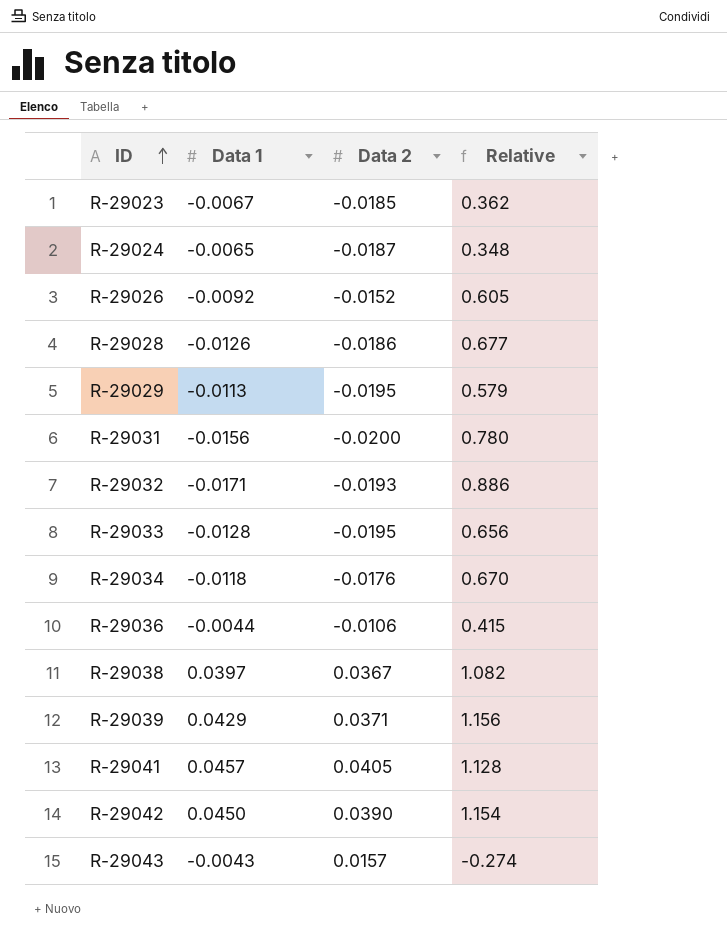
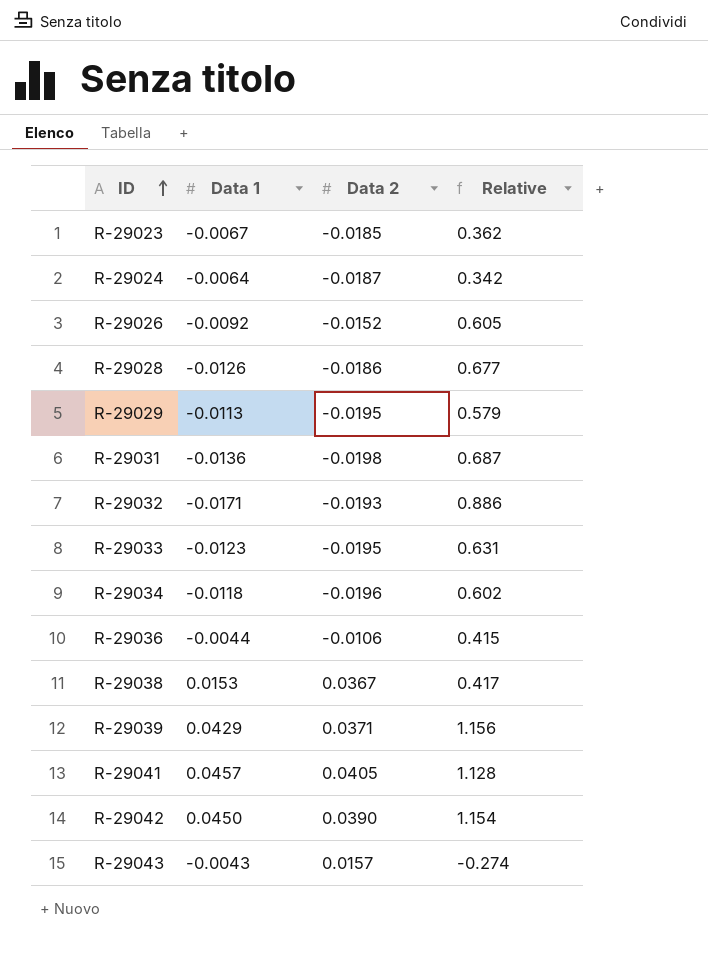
R-29024 | Data 1: -0.0065 -> -0.0064
R-29024 | Relative: 0.348 -> 0.342
R-29031 | Data 1: -0.0156 -> -0.0136
R-29031 | Data 2: -0.0200 -> -0.0198
R-29031 | Relative: 0.780 -> 0.687
R-29033 | Data 1: -0.0128 -> -0.0123
R-29033 | Relative: 0.656 -> 0.631
R-29034 | Data 2: -0.0176 -> -0.0196
R-29034 | Relative: 0.670 -> 0.602
R-29038 | Data 1: 0.0397 -> 0.0153
R-29038 | Relative: 1.082 -> 0.417

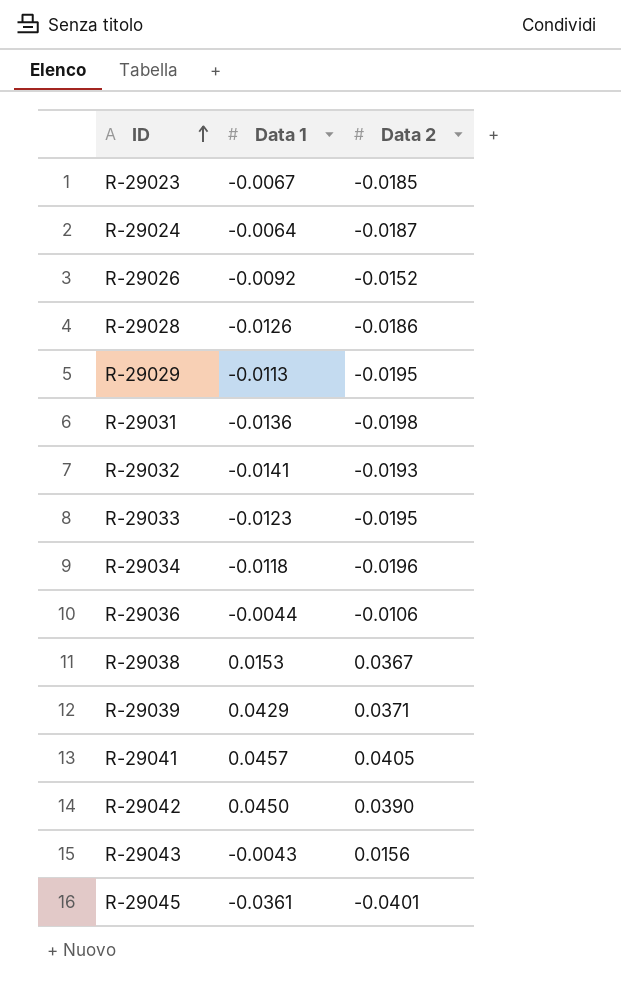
column Relative | formula: [Data 1] / [Data 2] -> none
R-29032 | Data 1: -0.0171 -> -0.0141
R-29043 | Data 2: 0.0157 -> 0.0156
row R-29045: none -> -0.0361 | -0.0401

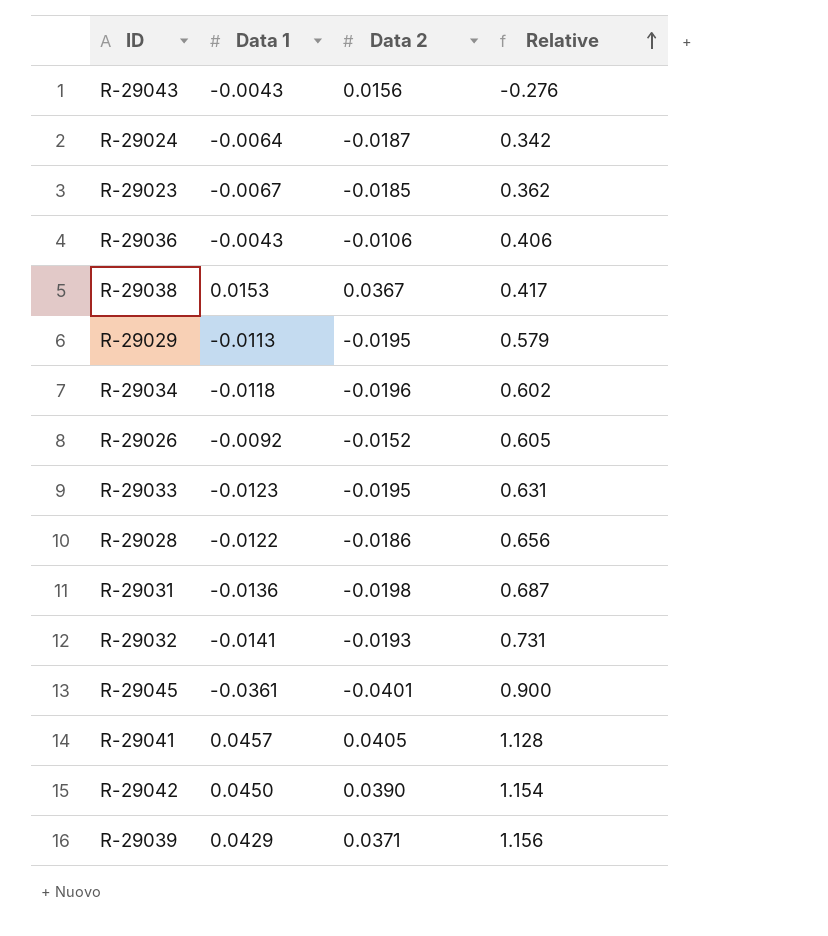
row order: ID ascending -> Relative ascending
column Relative | formula: none -> [Data 1] / [Data 2]
R-29036 | Data 1: -0.0044 -> -0.0043
R-29028 | Data 1: -0.0126 -> -0.0122

